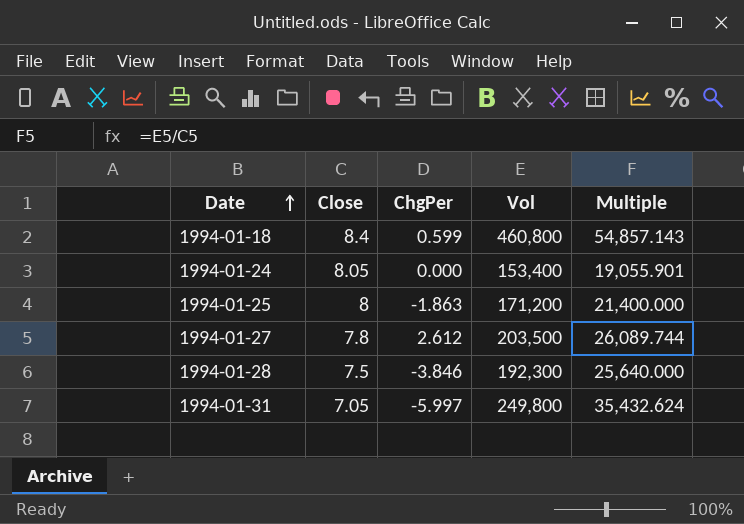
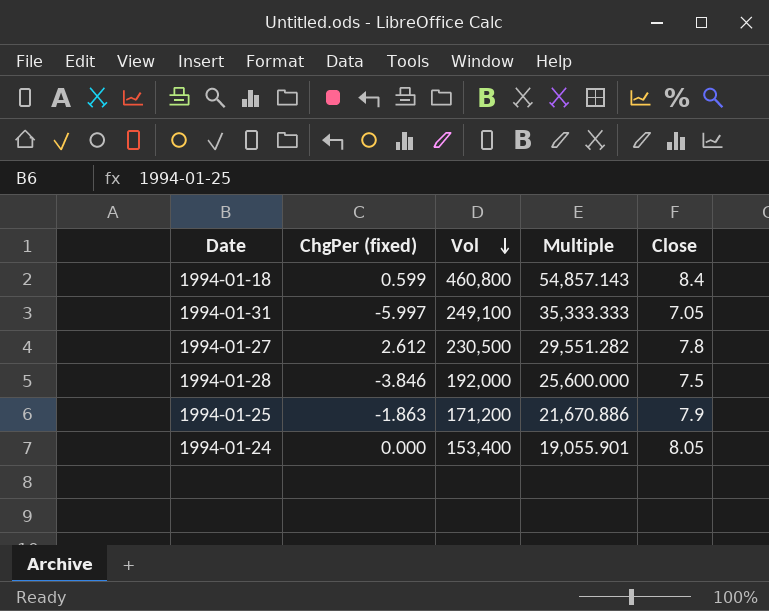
row order: Date ascending -> Vol descending
column name: ChgPer -> ChgPer (fixed)
column Close | position: 2 -> 5
1994-01-31 | Vol: 249,800 -> 249,100
1994-01-31 | Multiple: 35,432.624 -> 35,333.333
1994-01-27 | Vol: 203,500 -> 230,500
1994-01-27 | Multiple: 26,089.744 -> 29,551.282
1994-01-28 | Vol: 192,300 -> 192,000
1994-01-28 | Multiple: 25,640.000 -> 25,600.000
1994-01-25 | Multiple: 21,400.000 -> 21,670.886
1994-01-25 | Close: 8 -> 7.9

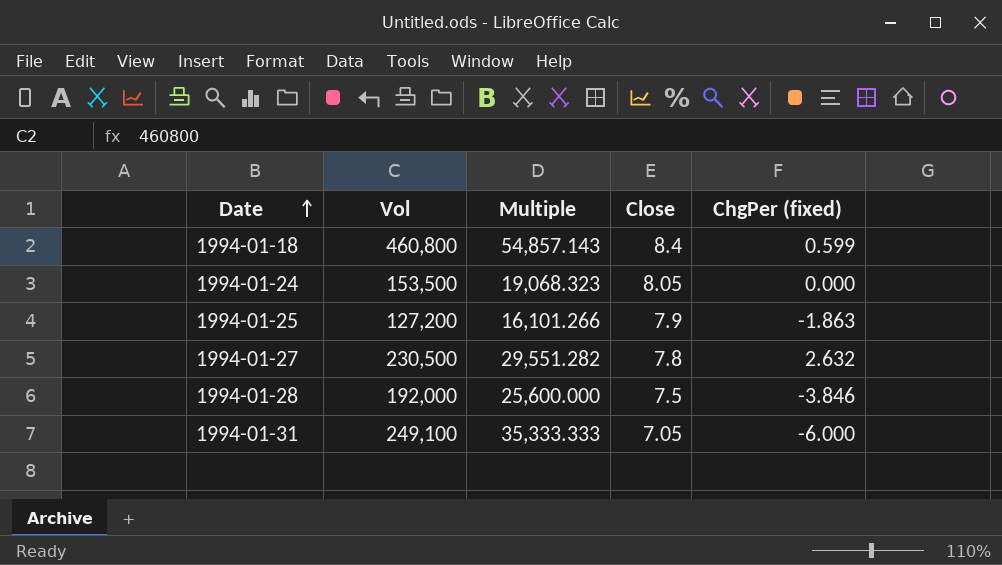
row order: Vol descending -> Date ascending
column ChgPer (fixed) | position: 2 -> 5
1994-01-24 | Vol: 153,400 -> 153,500
1994-01-24 | Multiple: 19,055.901 -> 19,068.323
1994-01-25 | Vol: 171,200 -> 127,200
1994-01-25 | Multiple: 21,670.886 -> 16,101.266
1994-01-27 | ChgPer (fixed): 2.612 -> 2.632
1994-01-31 | ChgPer (fixed): -5.997 -> -6.000

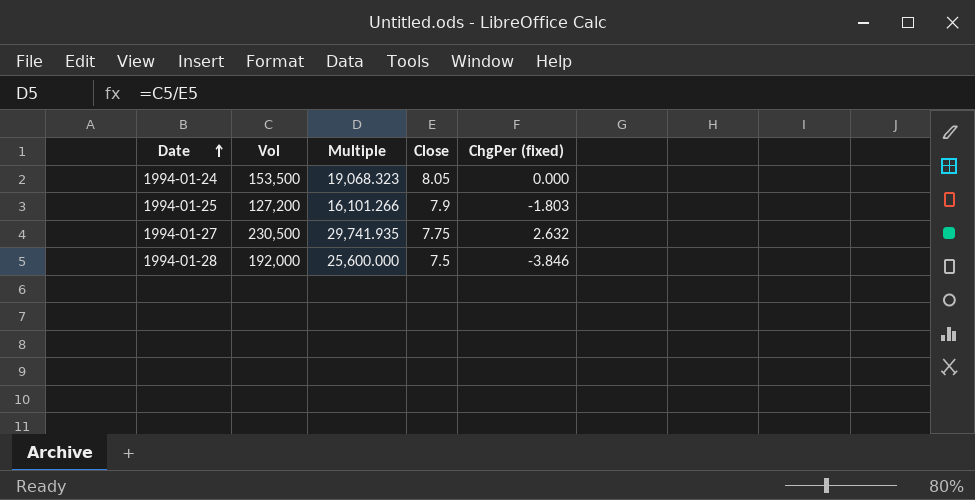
row 1994-01-18: 460,800 | 54,857.143 | 8.4 | 0.599 -> none
row 1994-01-31: 249,100 | 35,333.333 | 7.05 | -6.000 -> none
1994-01-25 | ChgPer (fixed): -1.863 -> -1.803
1994-01-27 | Multiple: 29,551.282 -> 29,741.935
1994-01-27 | Close: 7.8 -> 7.75

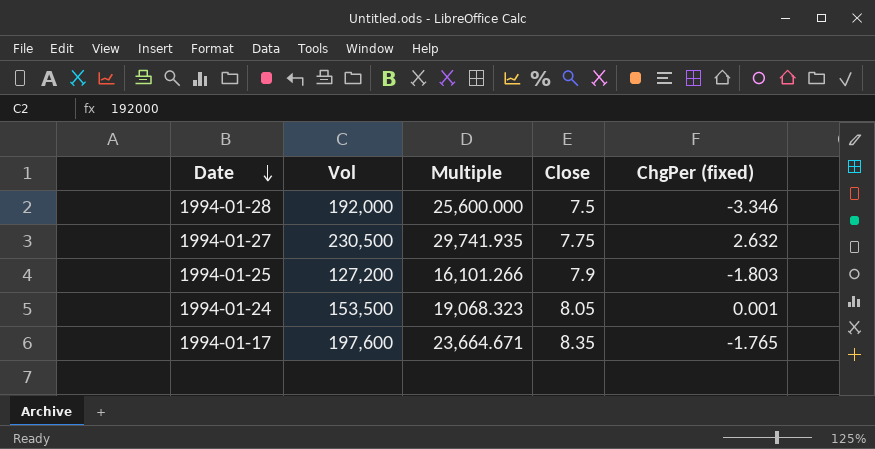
row order: Date ascending -> Date descending
1994-01-28 | ChgPer (fixed): -3.846 -> -3.346
1994-01-24 | ChgPer (fixed): 0.000 -> 0.001
row 1994-01-17: none -> 197,600 | 23,664.671 | 8.35 | -1.765

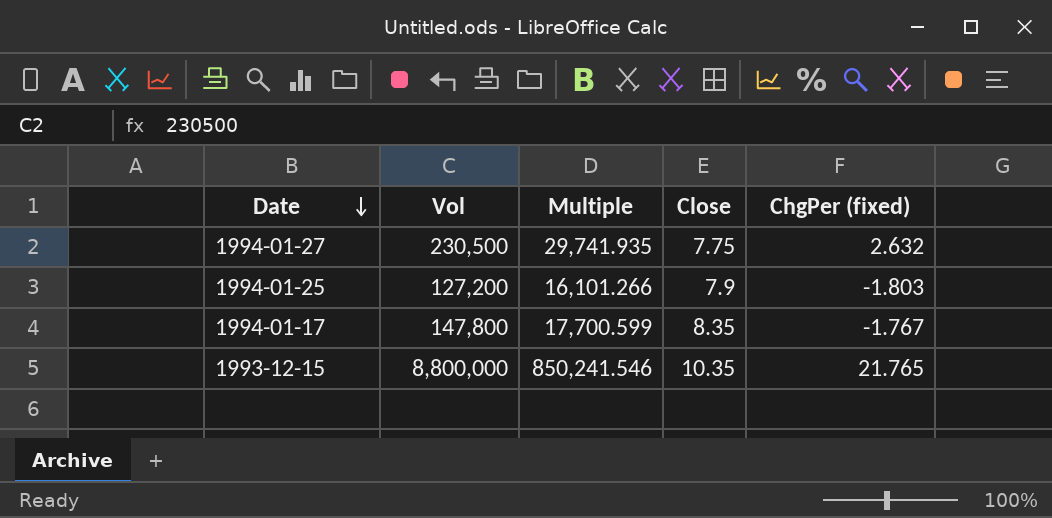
row 1994-01-28: 192,000 | 25,600.000 | 7.5 | -3.346 -> none
row 1994-01-24: 153,500 | 19,068.323 | 8.05 | 0.001 -> none
1994-01-17 | Vol: 197,600 -> 147,800
1994-01-17 | Multiple: 23,664.671 -> 17,700.599
1994-01-17 | ChgPer (fixed): -1.765 -> -1.767
row 1993-12-15: none -> 8,800,000 | 850,241.546 | 10.35 | 21.765

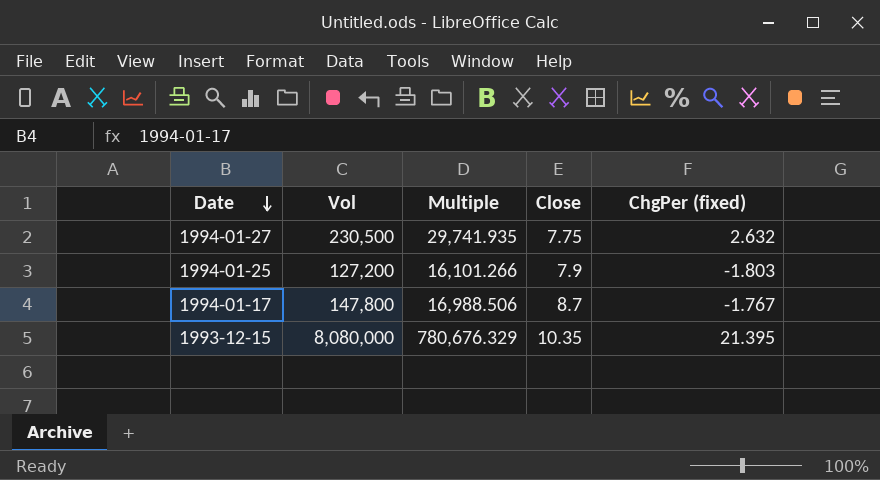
1994-01-17 | Multiple: 17,700.599 -> 16,988.506
1994-01-17 | Close: 8.35 -> 8.7
1993-12-15 | Vol: 8,800,000 -> 8,080,000
1993-12-15 | Multiple: 850,241.546 -> 780,676.329
1993-12-15 | ChgPer (fixed): 21.765 -> 21.395

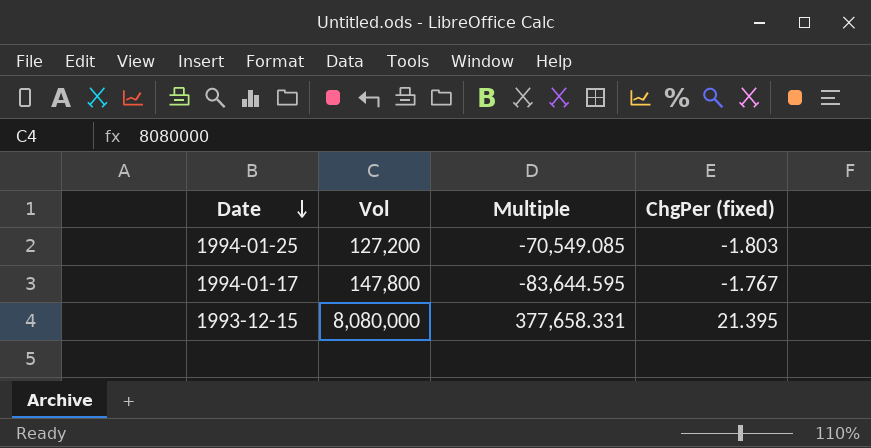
column Close | position: 4 -> none
column Multiple | formula: [Vol] / [Close] -> [Vol] / [ChgPer (fixed)]
row 1994-01-27: 230,500 | 29,741.935 | 7.75 | 2.632 -> none

